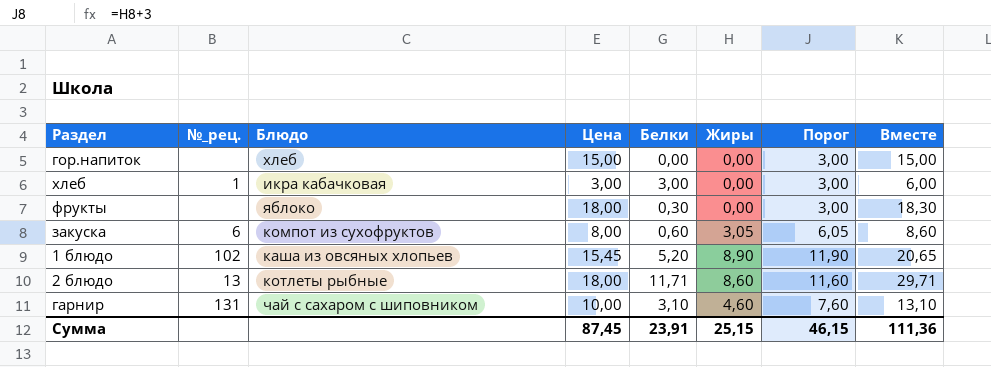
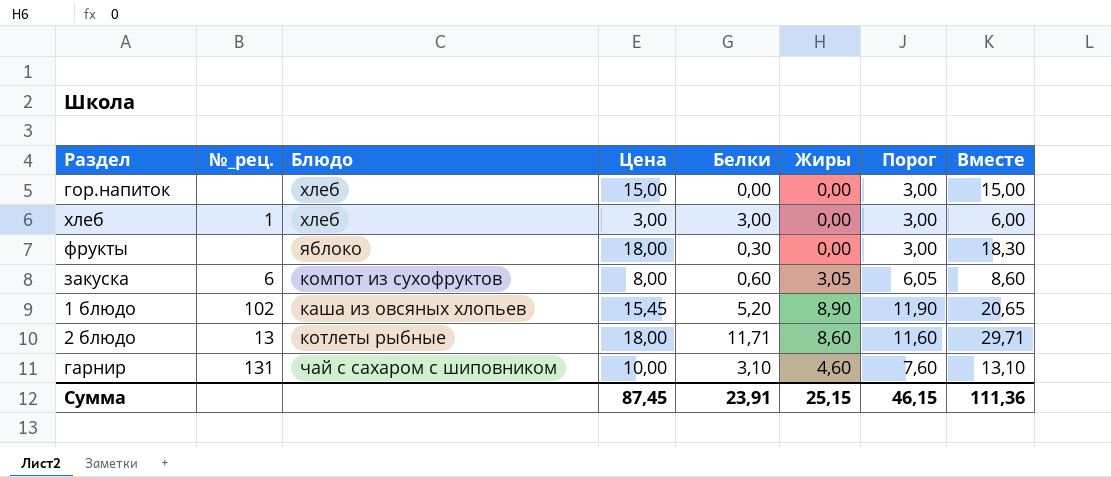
хлеб | Блюдо: икра кабачковая -> хлеб

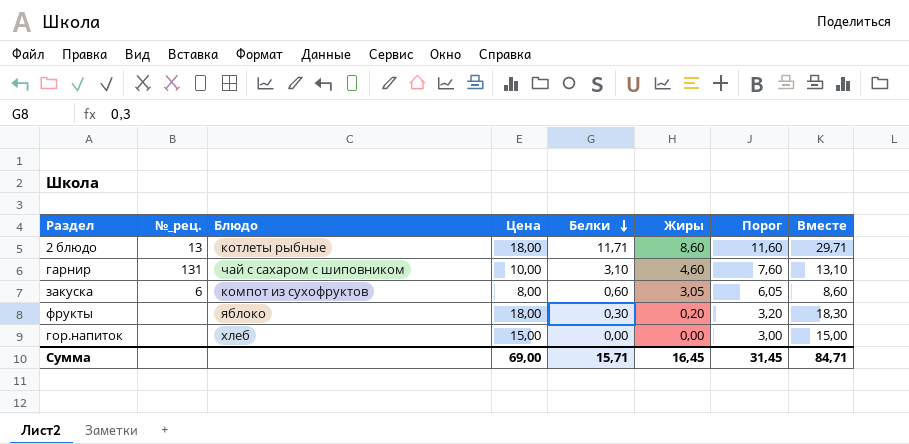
row order: none -> Белки descending
row хлеб: 1 | хлеб | 3,00 | 3,00 | 0,00 | 3,00 | 6,00 -> none
row 1 блюдо: 102 | каша из овсяных хлопьев | 15,45 | 5,20 | 8,90 | 11,90 | 20,65 -> none
фрукты | Жиры: 0,00 -> 0,20
фрукты | Порог: 3,00 -> 3,20
Сумма | Цена: 87,45 -> 69,00
Сумма | Белки: 23,91 -> 15,71
Сумма | Жиры: 25,15 -> 16,45
Сумма | Порог: 46,15 -> 31,45
Сумма | Вместе: 111,36 -> 84,71

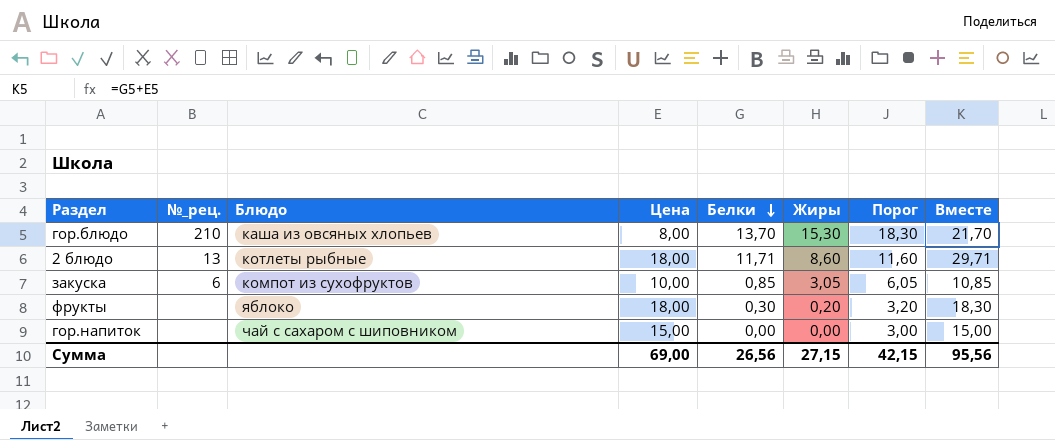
row гарнир: 131 | чай с сахаром с шиповником | 10,00 | 3,10 | 4,60 | 7,60 | 13,10 -> none
row гор.блюдо: none -> 210 | каша из овсяных хлопьев | 8,00 | 13,70 | 15,30 | 18,30 | 21,70
закуска | Цена: 8,00 -> 10,00
закуска | Белки: 0,60 -> 0,85
закуска | Вместе: 8,60 -> 10,85
гор.напиток | Блюдо: хлеб -> чай с сахаром с шиповником
Сумма | Белки: 15,71 -> 26,56
Сумма | Жиры: 16,45 -> 27,15
Сумма | Порог: 31,45 -> 42,15
Сумма | Вместе: 84,71 -> 95,56

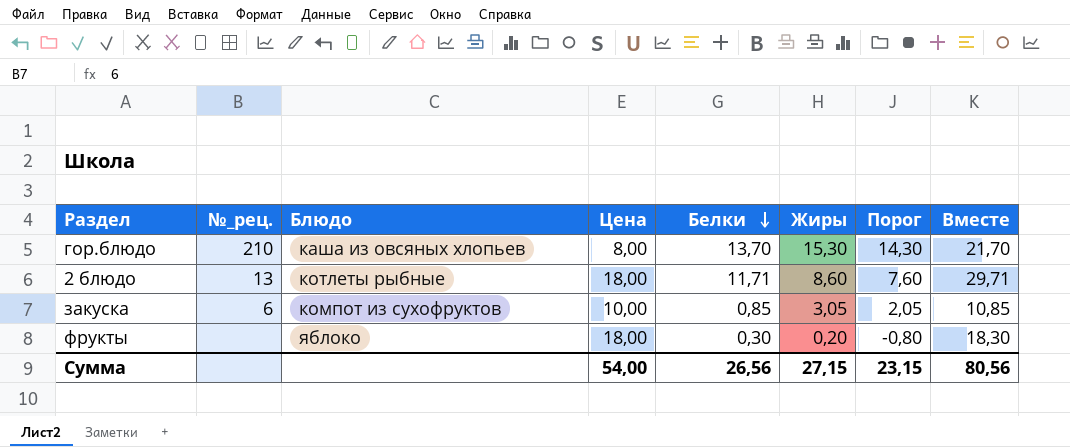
column Порог | formula: [Жиры] + 3 -> [Жиры] - 1
row гор.напиток: none | чай с сахаром с шиповником | 15,00 | 0,00 | 0,00 | 3,00 | 15,00 -> none
Сумма | Цена: 69,00 -> 54,00
Сумма | Порог: 42,15 -> 23,15
Сумма | Вместе: 95,56 -> 80,56

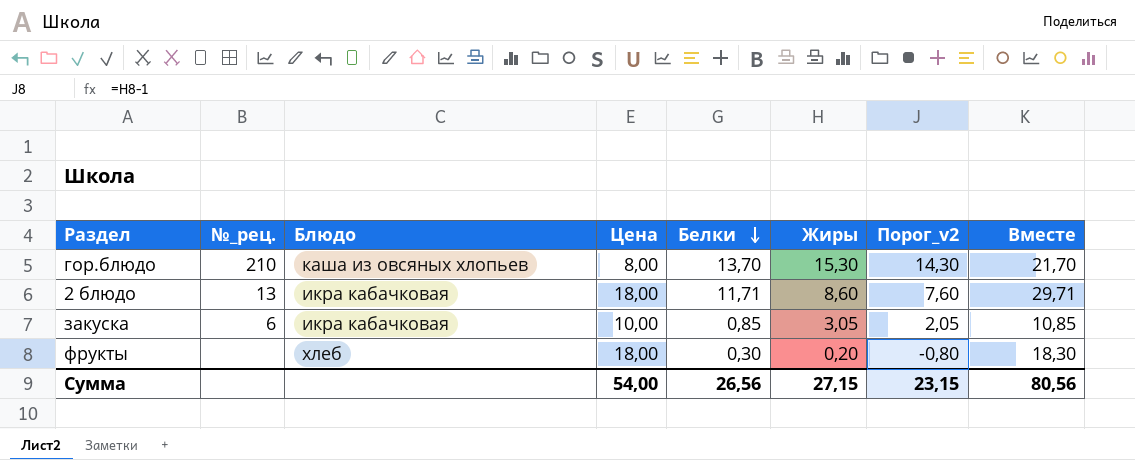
column name: Порог -> Порог_v2
2 блюдо | Блюдо: котлеты рыбные -> икра кабачковая
закуска | Блюдо: компот из сухофруктов -> икра кабачковая
фрукты | Блюдо: яблоко -> хлеб

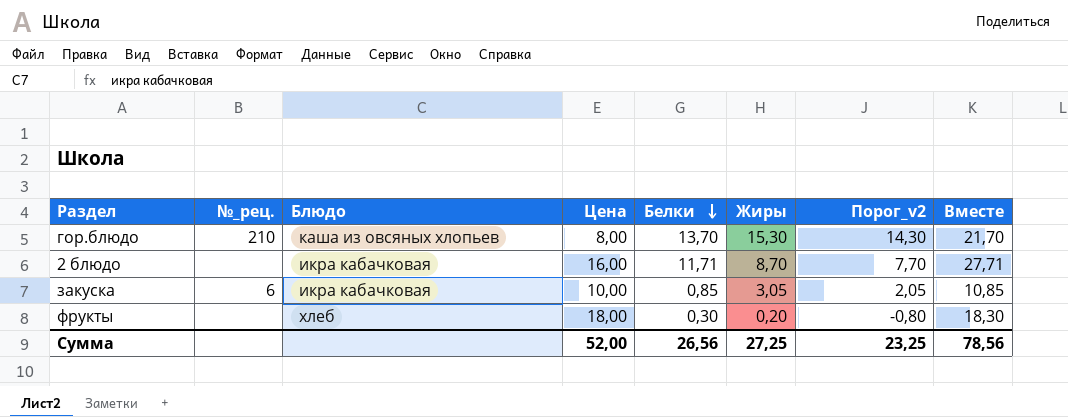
2 блюдо | №_рец.: 13 -> none
2 блюдо | Цена: 18,00 -> 16,00
2 блюдо | Жиры: 8,60 -> 8,70
2 блюдо | Порог_v2: 7,60 -> 7,70
2 блюдо | Вместе: 29,71 -> 27,71
Сумма | Цена: 54,00 -> 52,00
Сумма | Жиры: 27,15 -> 27,25
Сумма | Порог_v2: 23,15 -> 23,25
Сумма | Вместе: 80,56 -> 78,56

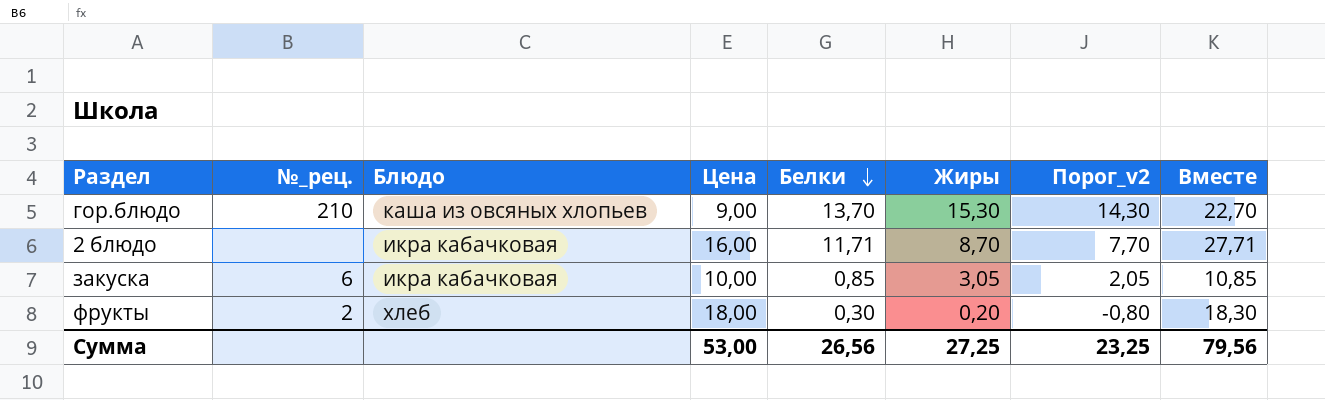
гор.блюдо | Цена: 8,00 -> 9,00
гор.блюдо | Вместе: 21,70 -> 22,70
фрукты | №_рец.: none -> 2
Сумма | Цена: 52,00 -> 53,00
Сумма | Вместе: 78,56 -> 79,56

